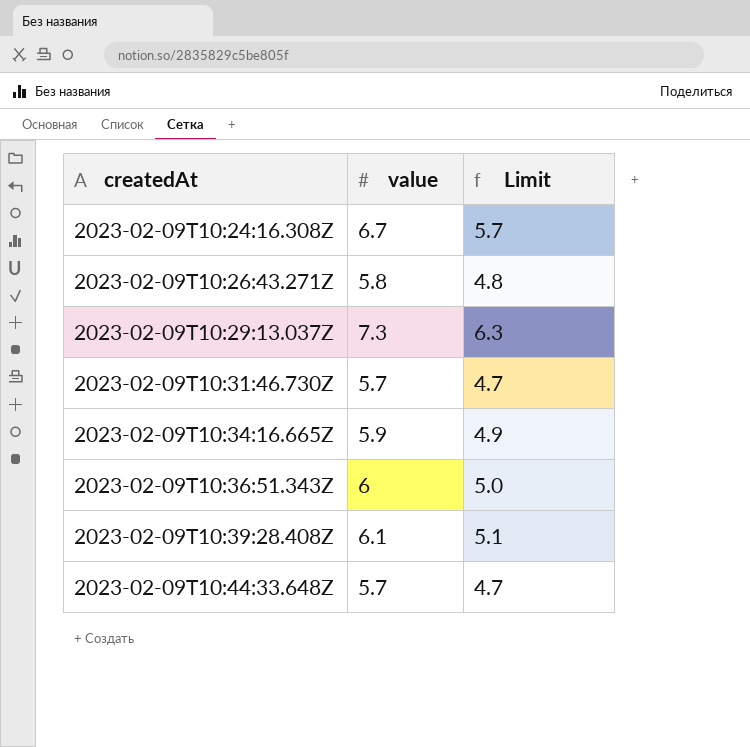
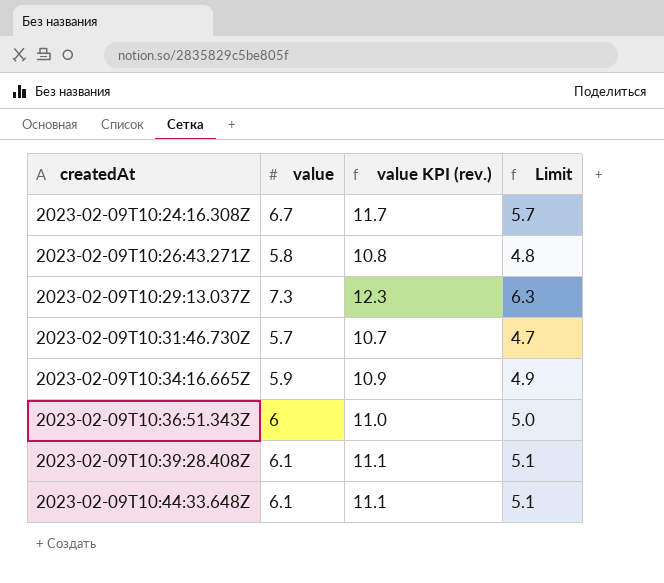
column value KPI (rev.) | formula: none -> [value] + 5
2023-02-09T10:44:33.648Z | value: 5.7 -> 6.1
2023-02-09T10:44:33.648Z | Limit: 4.7 -> 5.1

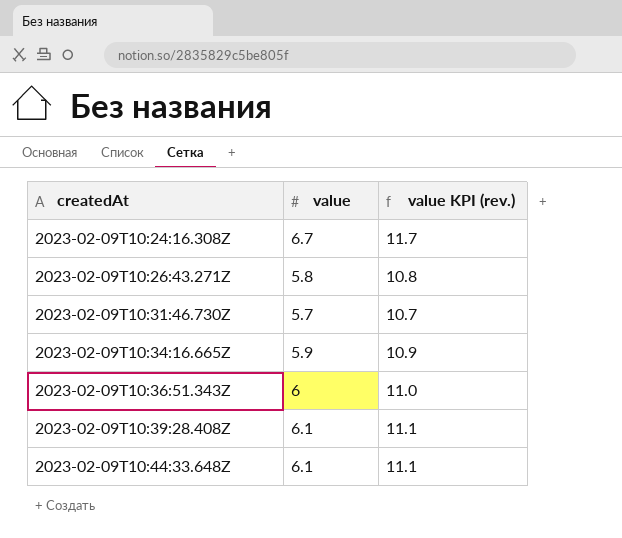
column Limit | formula: [value] - 1 -> none
row 2023-02-09T10:29:13.037Z: 7.3 | 12.3 | 6.3 -> none

